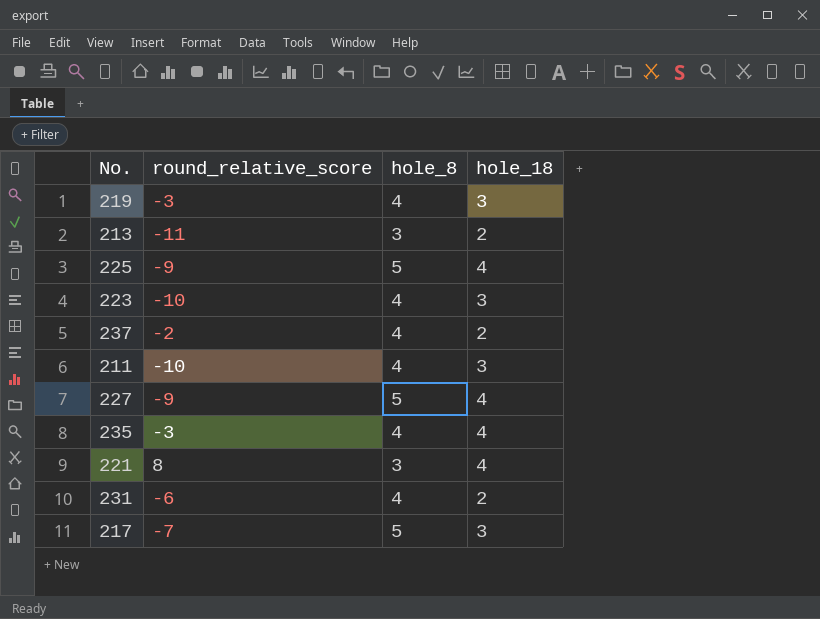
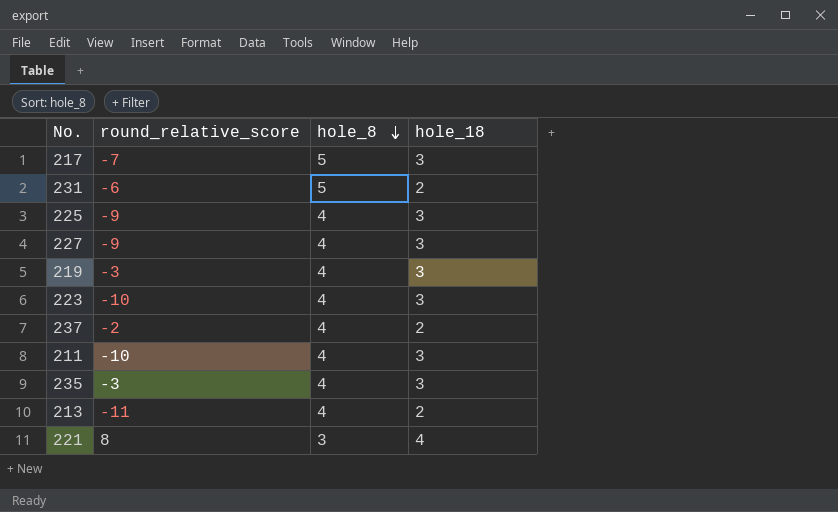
row order: none -> hole_8 descending
231 | hole_8: 4 -> 5
225 | hole_8: 5 -> 4
225 | hole_18: 4 -> 3
227 | hole_8: 5 -> 4
227 | hole_18: 4 -> 3
235 | hole_18: 4 -> 3
213 | hole_8: 3 -> 4

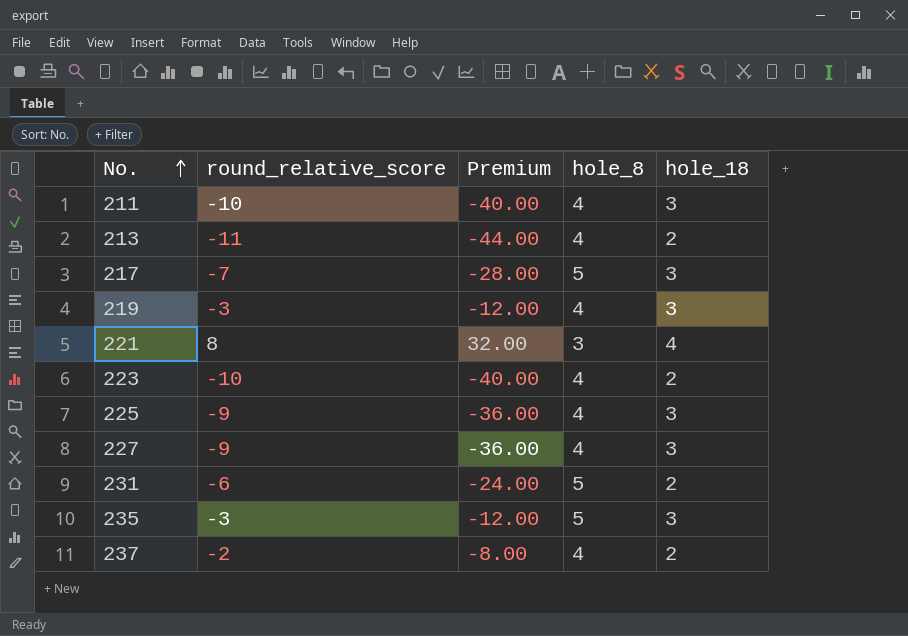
row order: hole_8 descending -> No. ascending
column Premium | formula: none -> [round_relative_score] * 4
223 | hole_18: 3 -> 2
235 | hole_8: 4 -> 5

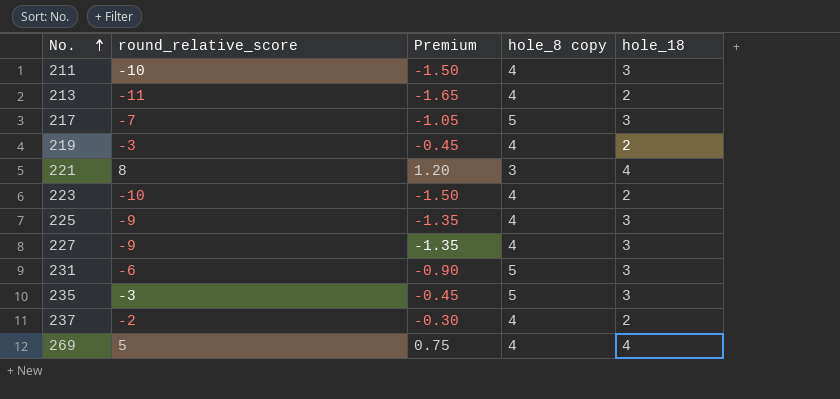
column Premium | formula: [round_relative_score] * 4 -> [round_relative_score] * 0.15
column name: hole_8 -> hole_8 copy
219 | hole_18: 3 -> 2
231 | hole_18: 2 -> 3
row 269: none -> 5 | 0.75 | 4 | 4

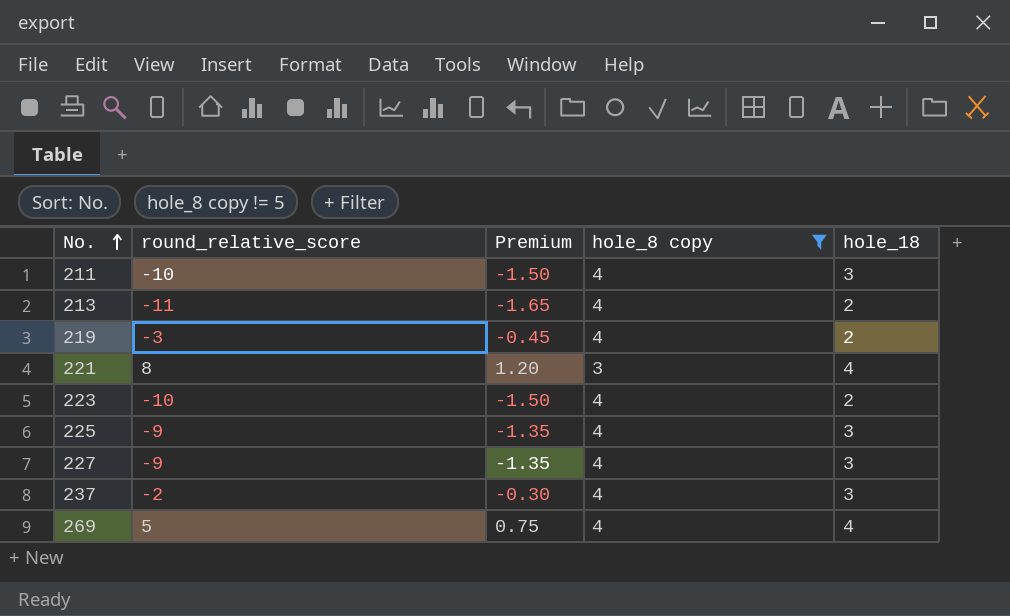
filter: none -> hole_8 copy != 5
237 | hole_18: 2 -> 3

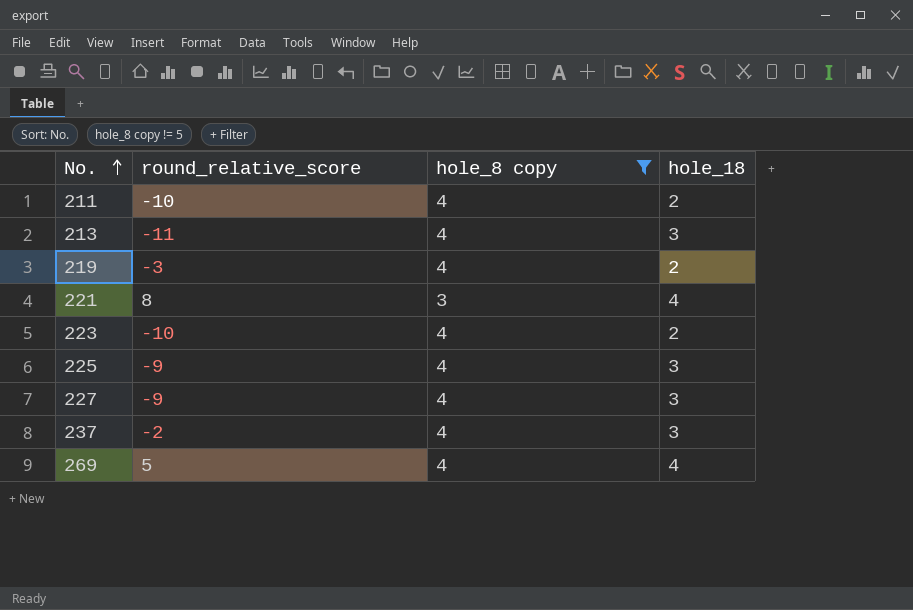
column Premium | formula: [round_relative_score] * 0.15 -> none
211 | hole_18: 3 -> 2
213 | hole_18: 2 -> 3

